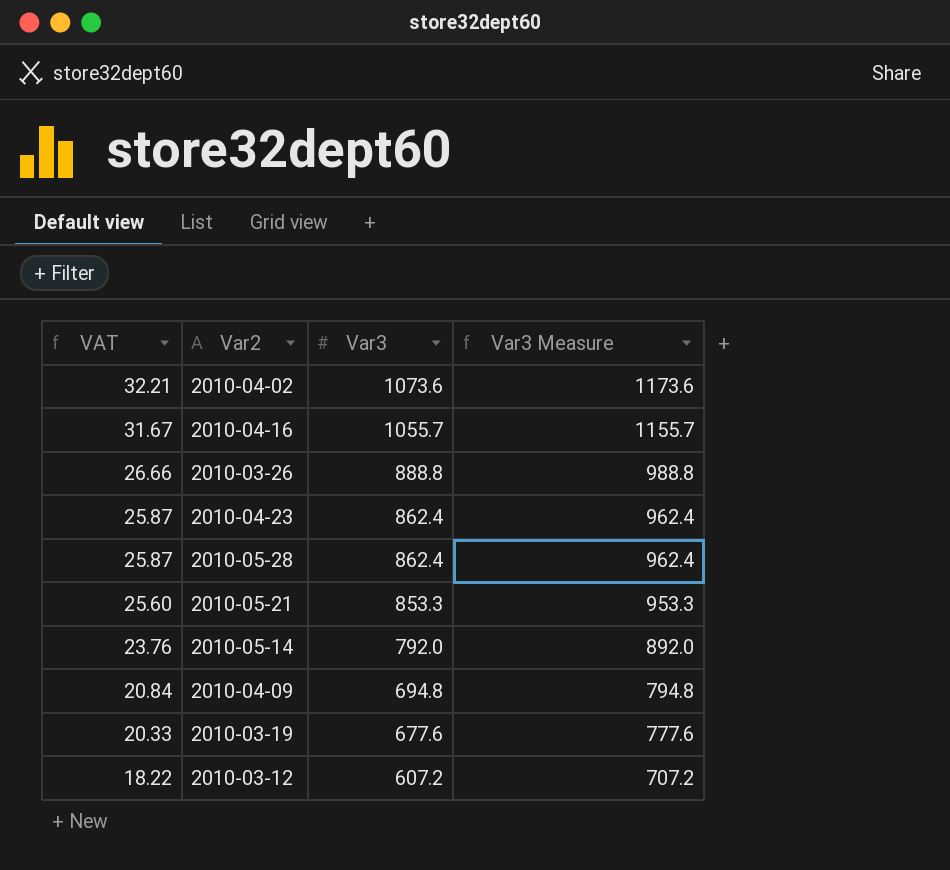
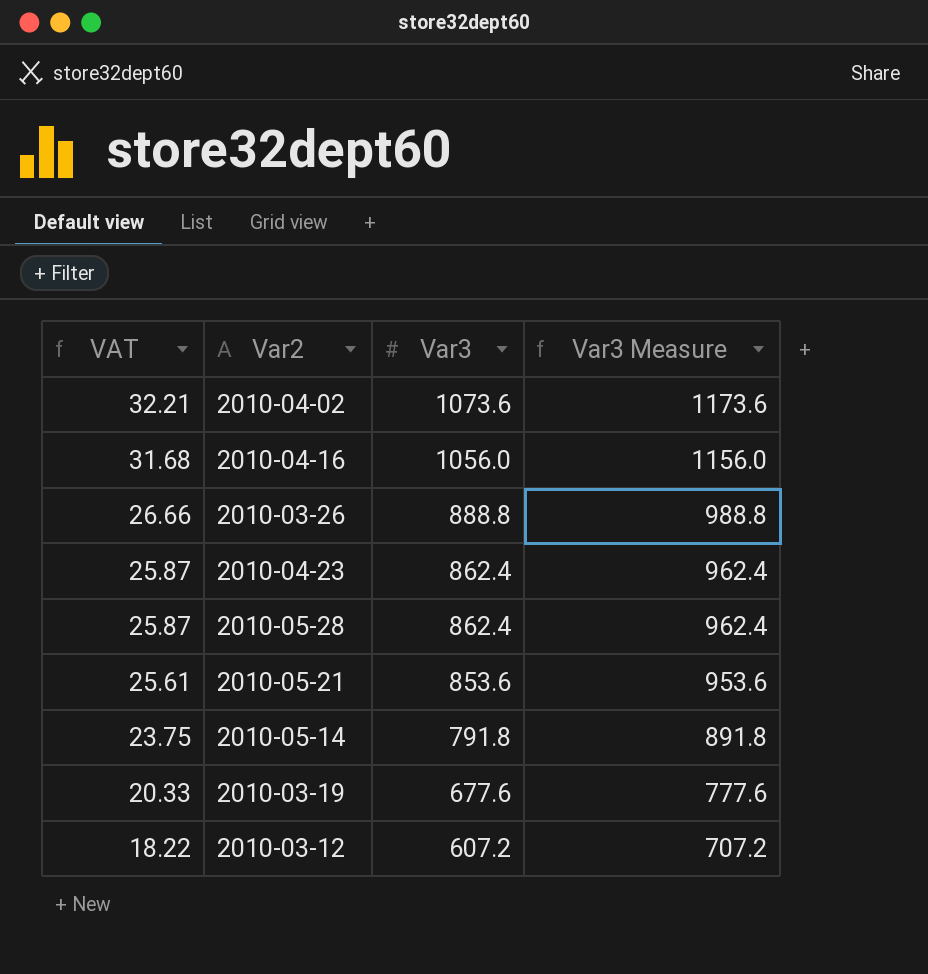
row 2010-04-09: 20.84 | 694.8 | 794.8 -> none
2010-04-16 | VAT: 31.67 -> 31.68
2010-04-16 | Var3: 1055.7 -> 1056.0
2010-04-16 | Var3 Measure: 1155.7 -> 1156.0
2010-05-21 | VAT: 25.60 -> 25.61
2010-05-21 | Var3: 853.3 -> 853.6
2010-05-21 | Var3 Measure: 953.3 -> 953.6
2010-05-14 | VAT: 23.76 -> 23.75
2010-05-14 | Var3: 792.0 -> 791.8
2010-05-14 | Var3 Measure: 892.0 -> 891.8

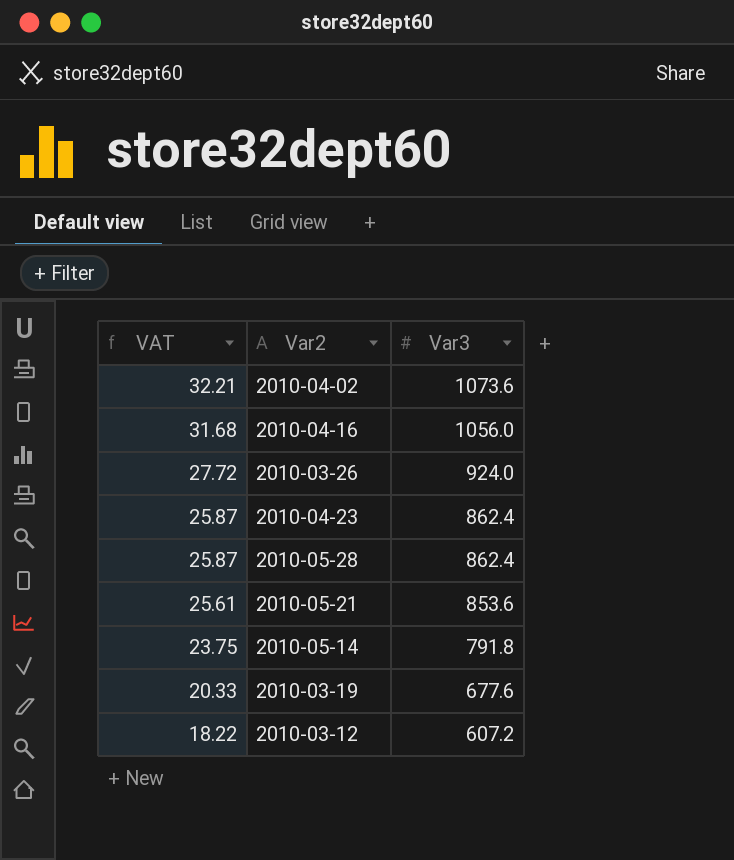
column Var3 Measure | formula: [Var3] + 100 -> none
2010-03-26 | VAT: 26.66 -> 27.72
2010-03-26 | Var3: 888.8 -> 924.0

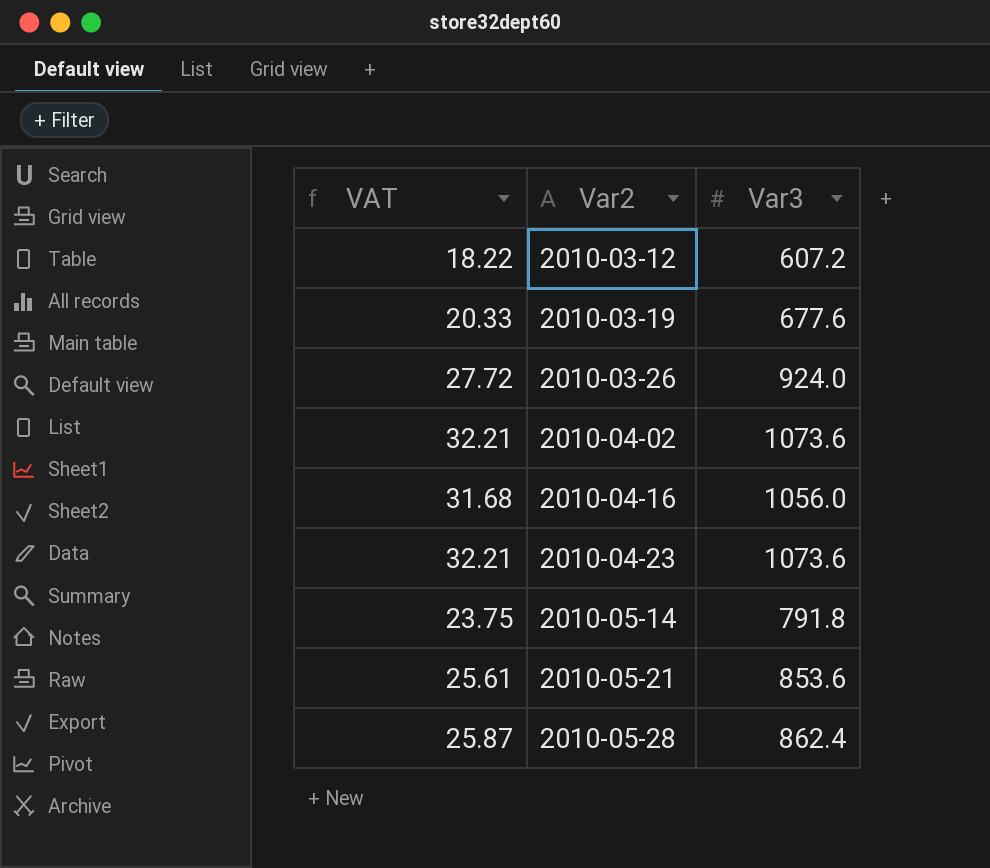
row order: VAT descending -> Var2 ascending
2010-04-23 | VAT: 25.87 -> 32.21
2010-04-23 | Var3: 862.4 -> 1073.6

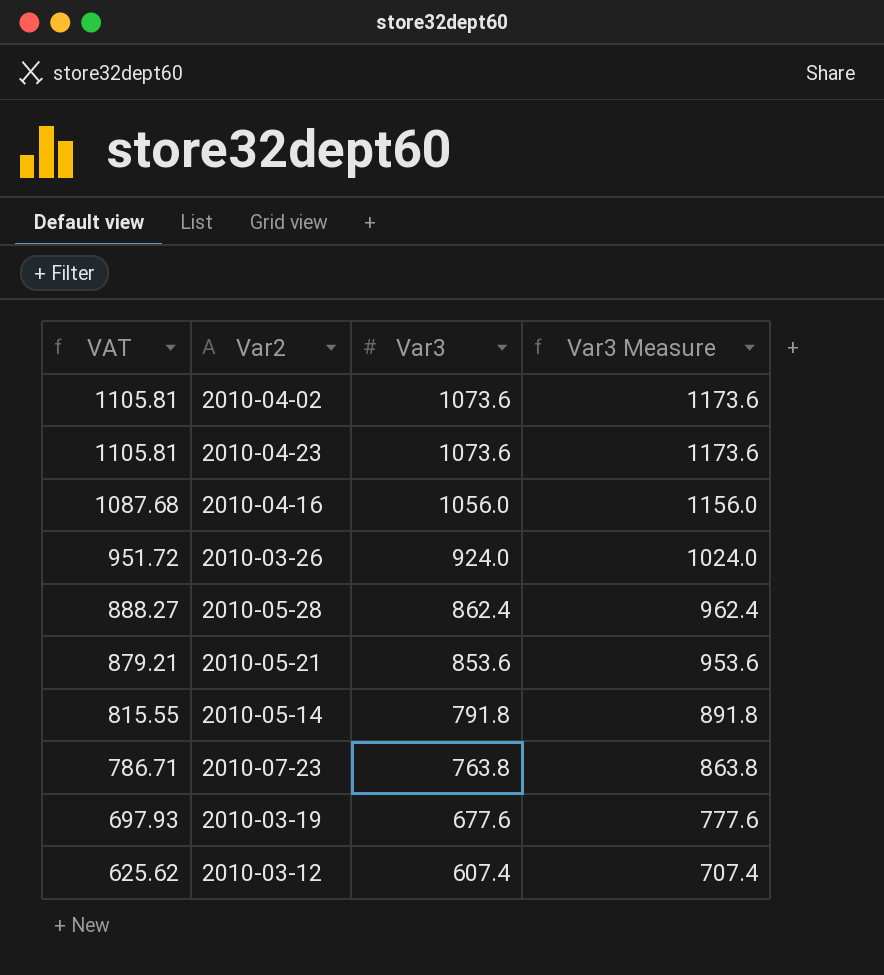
row order: Var2 ascending -> VAT descending
column VAT | formula: [Var3] * 0.03 -> [Var3] * 1.03
column Var3 Measure | formula: none -> [Var3] + 100
row 2010-07-23: none -> 786.71 | 763.8 | 863.8
2010-03-12 | Var3: 607.2 -> 607.4

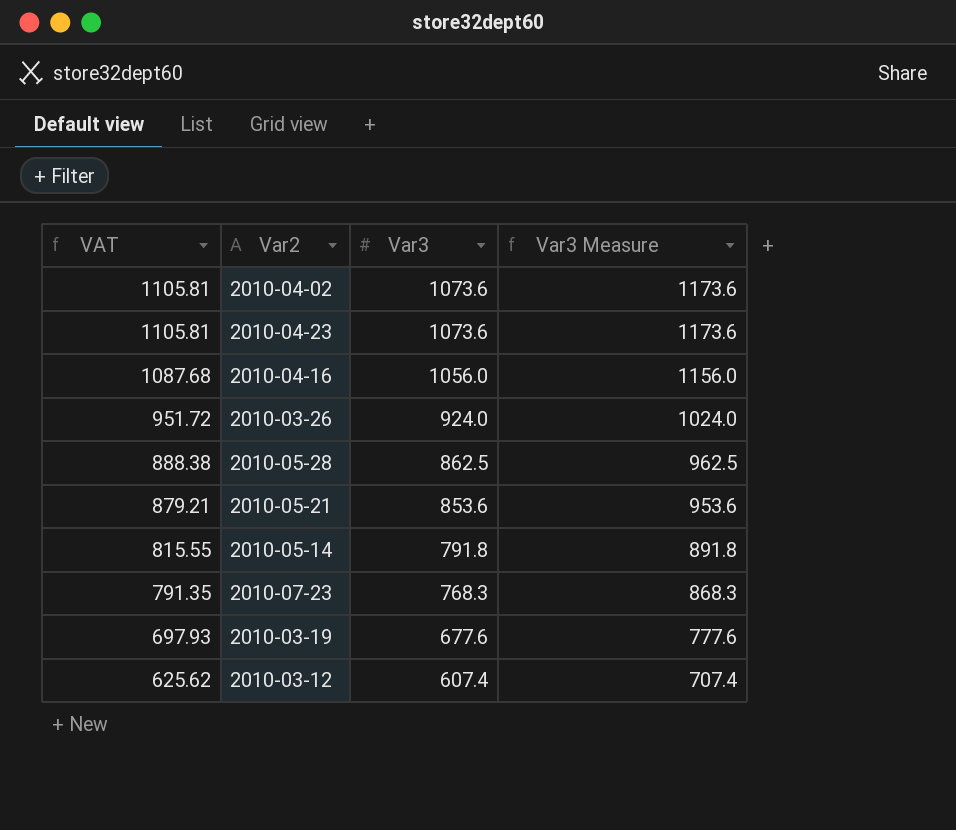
2010-05-28 | VAT: 888.27 -> 888.38
2010-05-28 | Var3: 862.4 -> 862.5
2010-05-28 | Var3 Measure: 962.4 -> 962.5
2010-07-23 | VAT: 786.71 -> 791.35
2010-07-23 | Var3: 763.8 -> 768.3
2010-07-23 | Var3 Measure: 863.8 -> 868.3

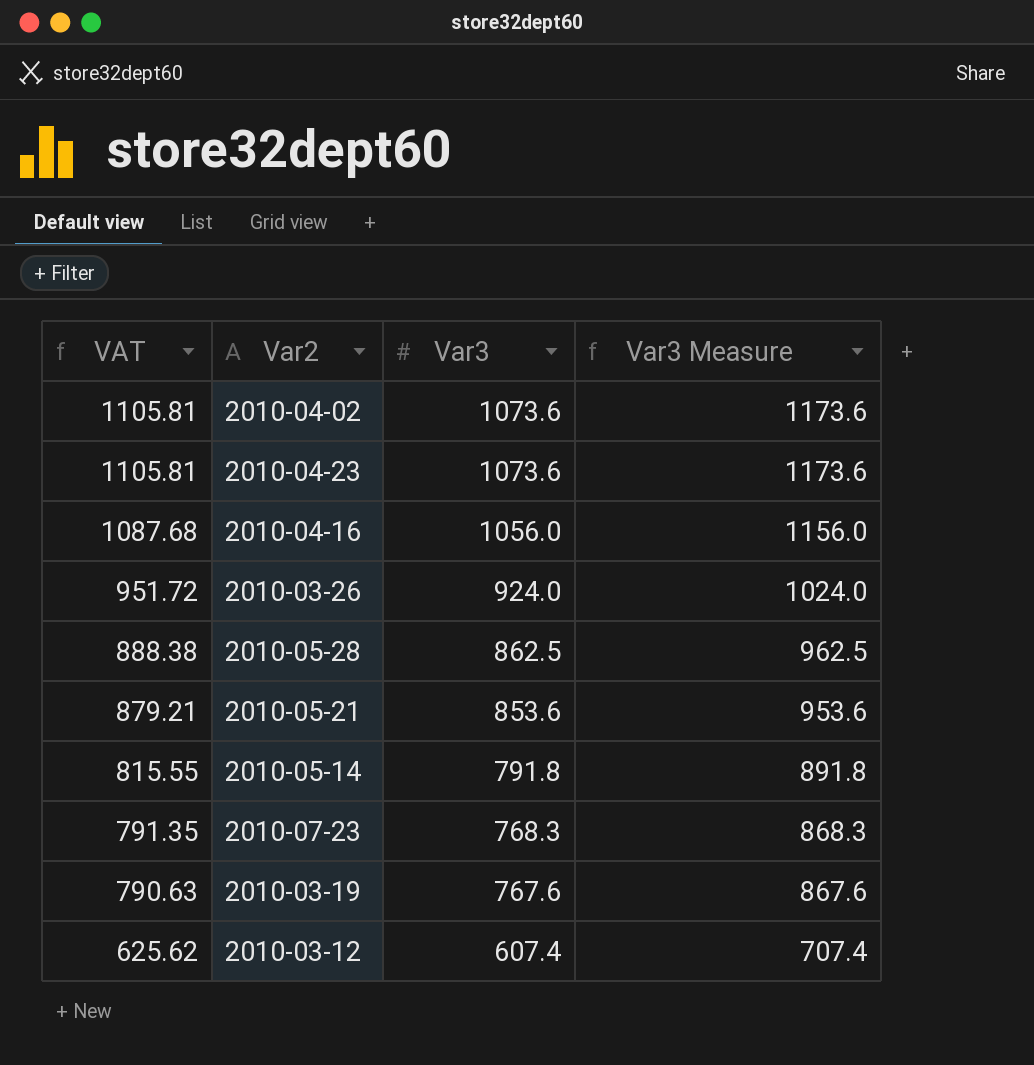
2010-03-19 | VAT: 697.93 -> 790.63
2010-03-19 | Var3: 677.6 -> 767.6
2010-03-19 | Var3 Measure: 777.6 -> 867.6

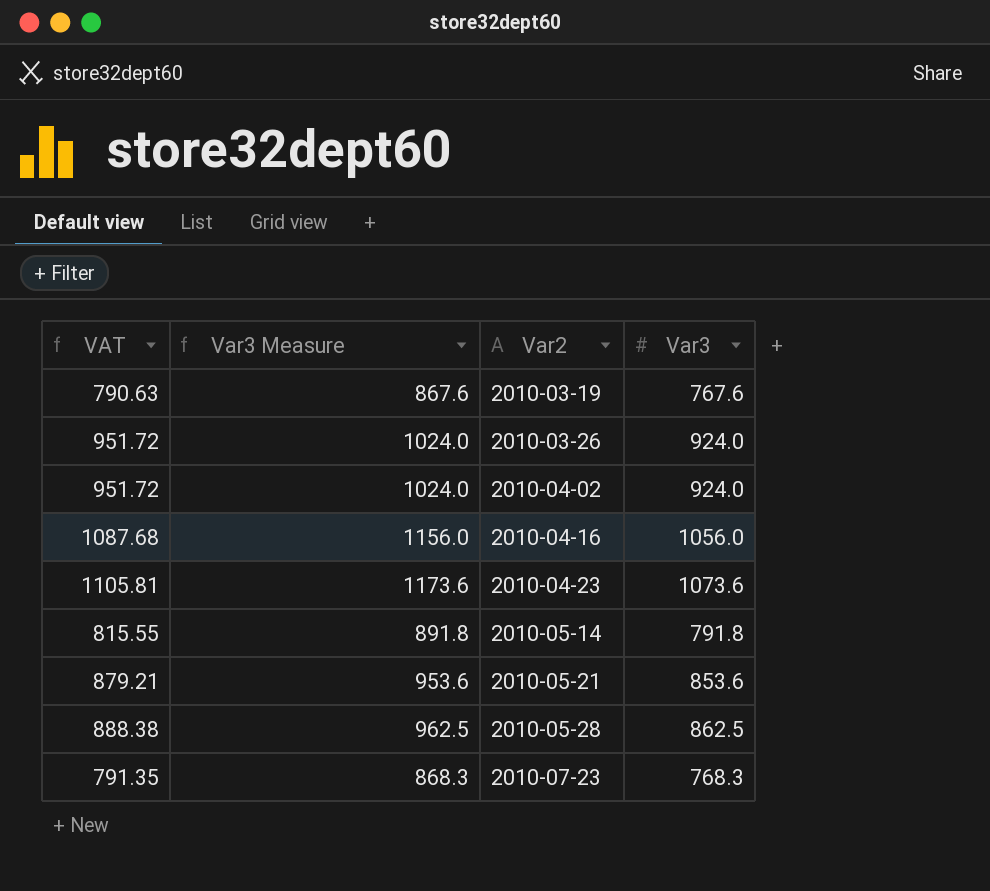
row order: VAT descending -> Var2 ascending
column Var3 Measure | position: 4 -> 2
row 2010-03-12: 625.62 | 607.4 | 707.4 -> none
2010-04-02 | VAT: 1105.81 -> 951.72
2010-04-02 | Var3 Measure: 1173.6 -> 1024.0
2010-04-02 | Var3: 1073.6 -> 924.0

